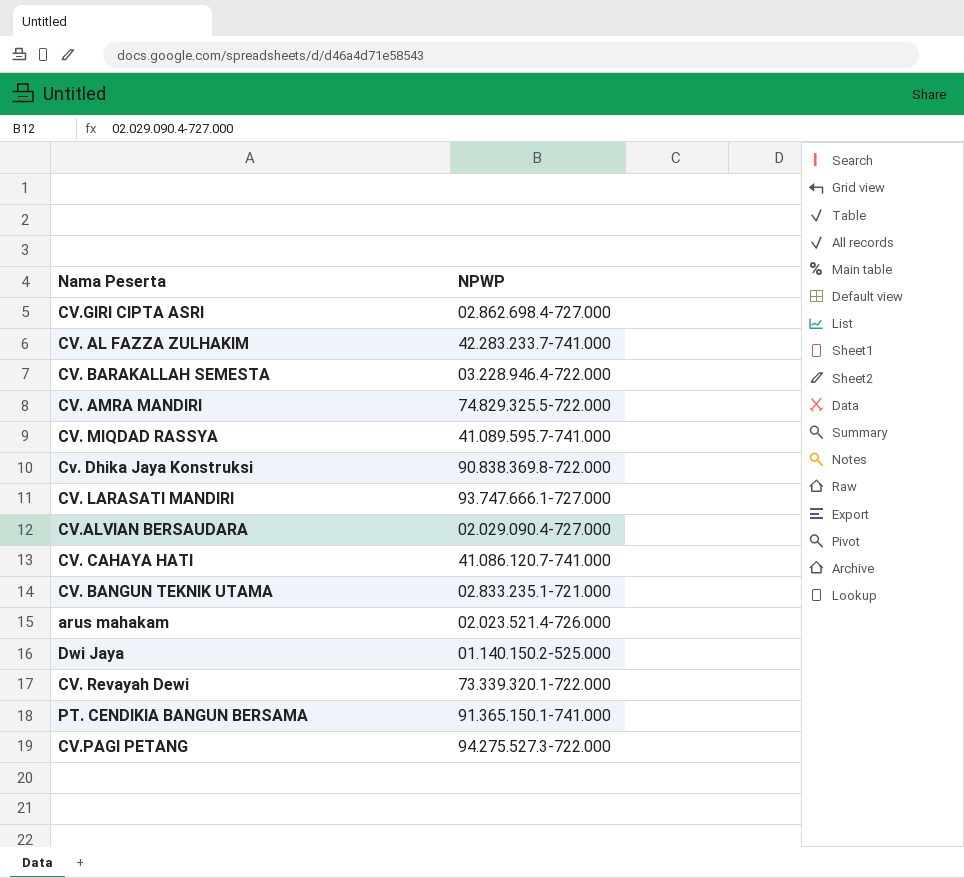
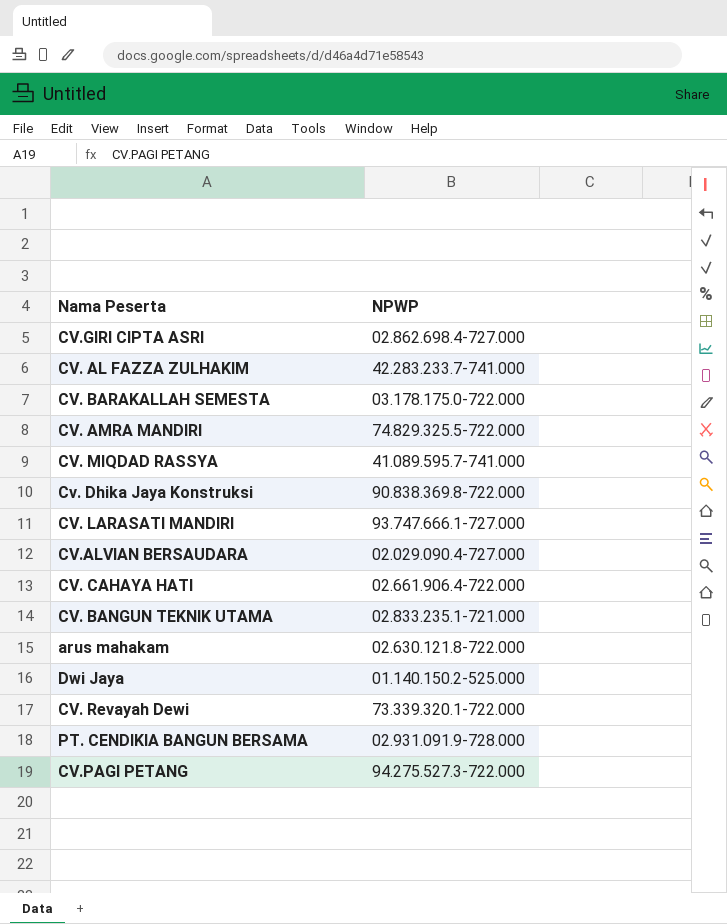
CV. BARAKALLAH SEMESTA | NPWP: 03.228.946.4-722.000 -> 03.178.175.0-722.000
CV. CAHAYA HATI | NPWP: 41.086.120.7-741.000 -> 02.661.906.4-722.000
arus mahakam | NPWP: 02.023.521.4-726.000 -> 02.630.121.8-722.000
PT. CENDIKIA BANGUN BERSAMA | NPWP: 91.365.150.1-741.000 -> 02.931.091.9-728.000

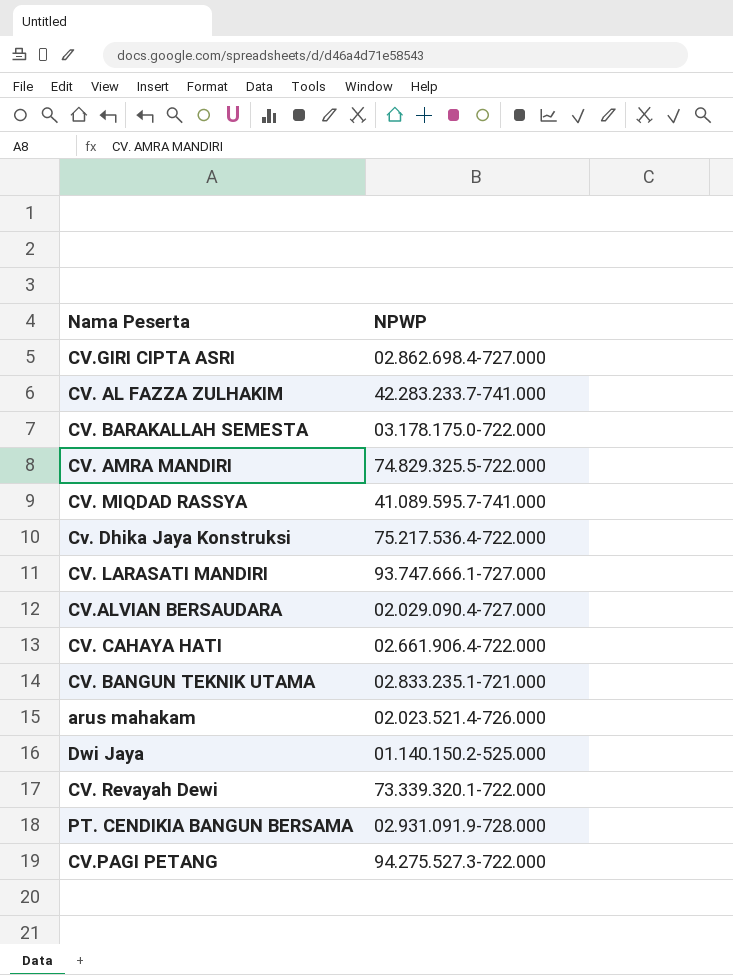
Cv. Dhika Jaya Konstruksi | NPWP: 90.838.369.8-722.000 -> 75.217.536.4-722.000
arus mahakam | NPWP: 02.630.121.8-722.000 -> 02.023.521.4-726.000

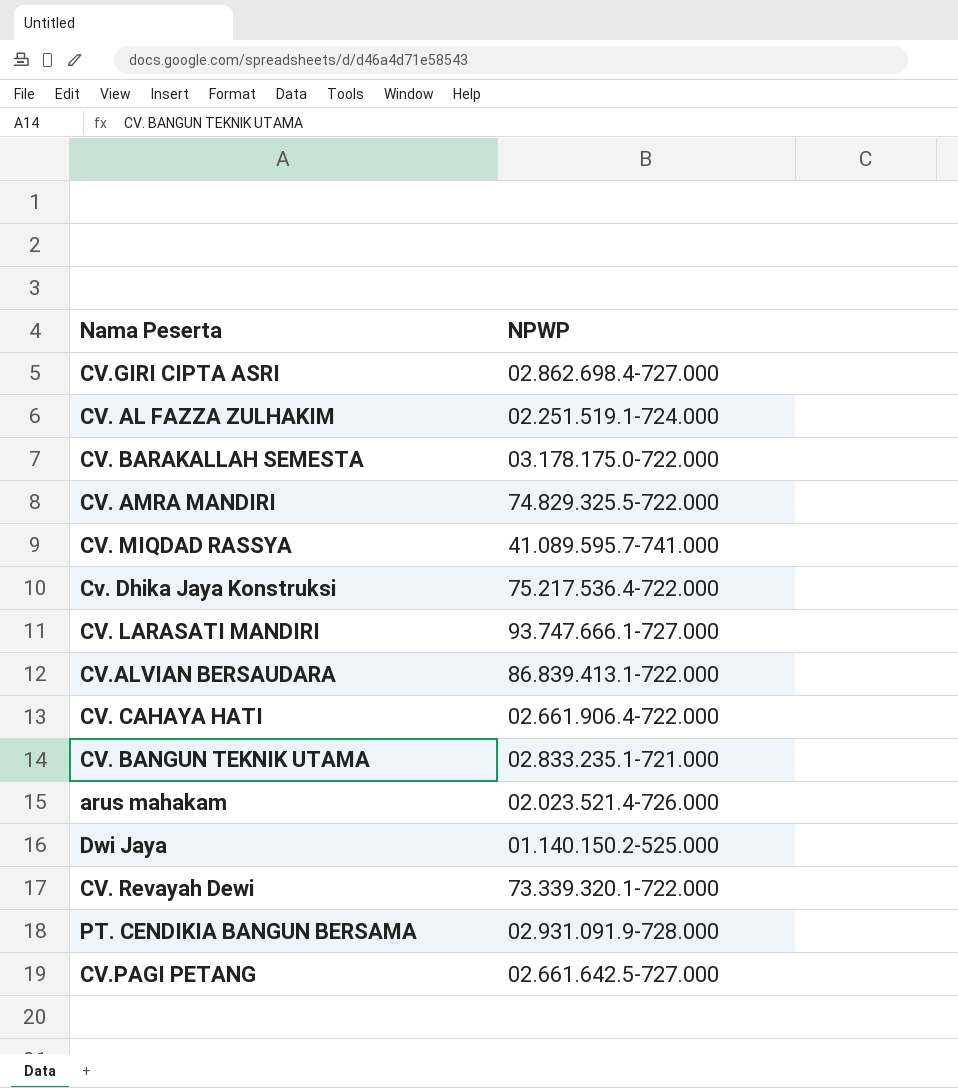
CV. AL FAZZA ZULHAKIM | NPWP: 42.283.233.7-741.000 -> 02.251.519.1-724.000
CV.ALVIAN BERSAUDARA | NPWP: 02.029.090.4-727.000 -> 86.839.413.1-722.000
CV.PAGI PETANG | NPWP: 94.275.527.3-722.000 -> 02.661.642.5-727.000

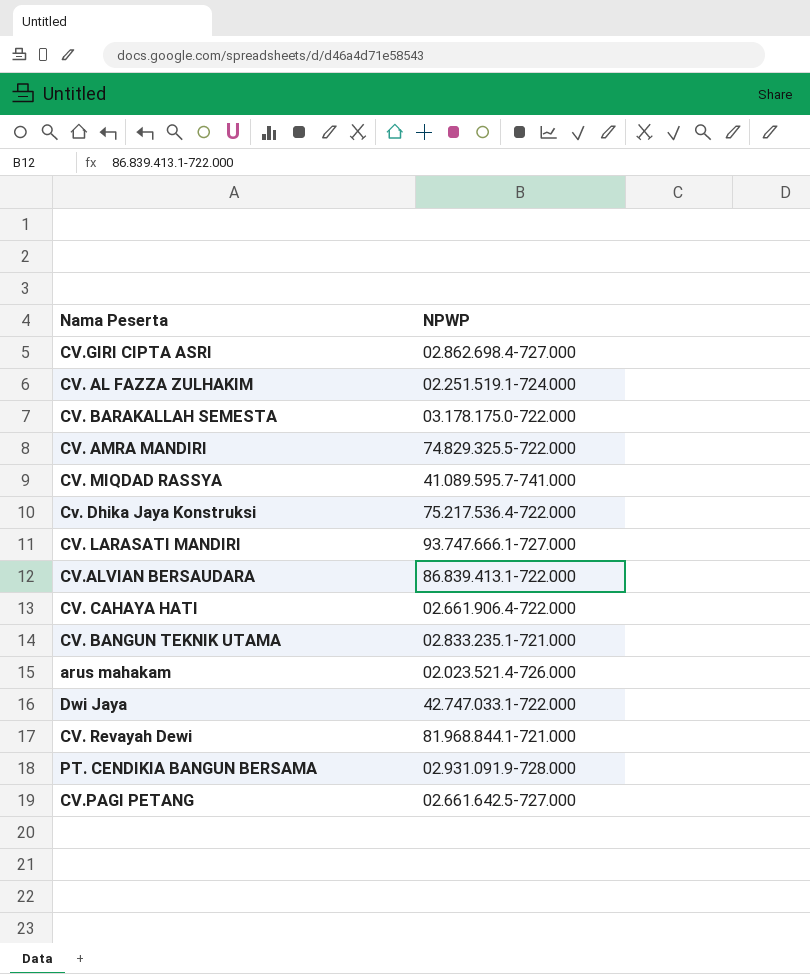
Dwi Jaya | NPWP: 01.140.150.2-525.000 -> 42.747.033.1-722.000
CV. Revayah Dewi | NPWP: 73.339.320.1-722.000 -> 81.968.844.1-721.000

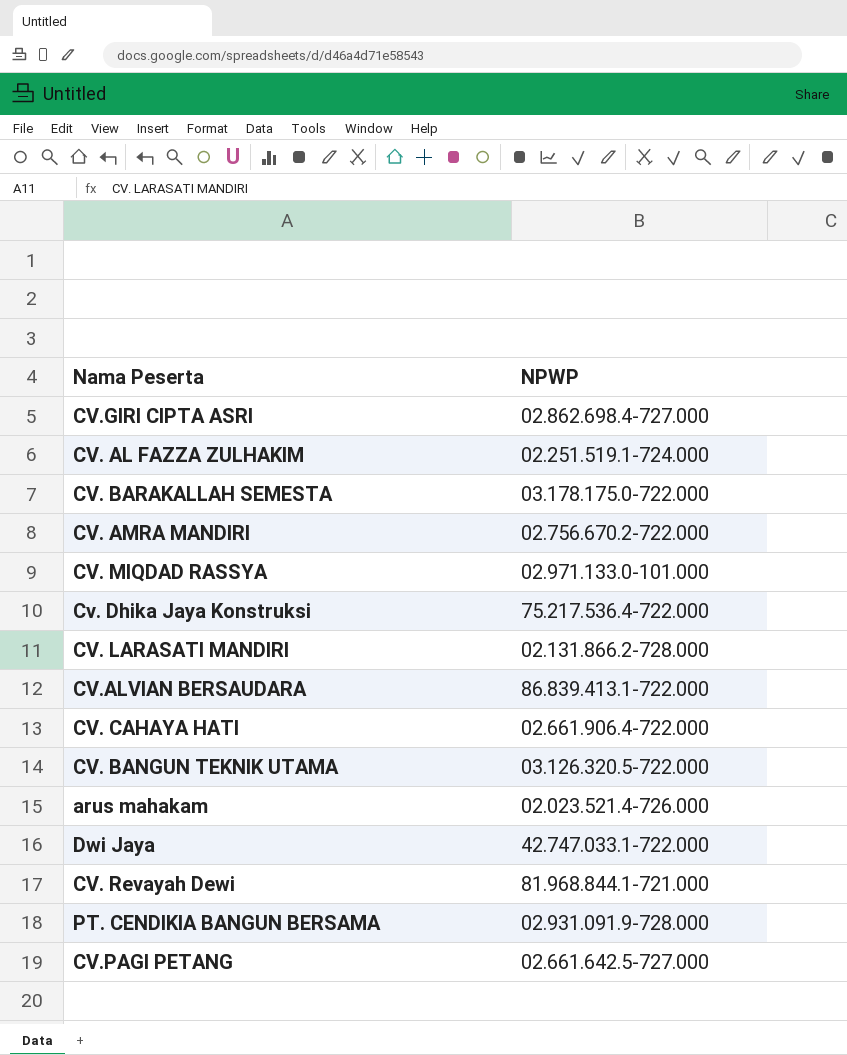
CV. AMRA MANDIRI | NPWP: 74.829.325.5-722.000 -> 02.756.670.2-722.000
CV. MIQDAD RASSYA | NPWP: 41.089.595.7-741.000 -> 02.971.133.0-101.000
CV. LARASATI MANDIRI | NPWP: 93.747.666.1-727.000 -> 02.131.866.2-728.000
CV. BANGUN TEKNIK UTAMA | NPWP: 02.833.235.1-721.000 -> 03.126.320.5-722.000

